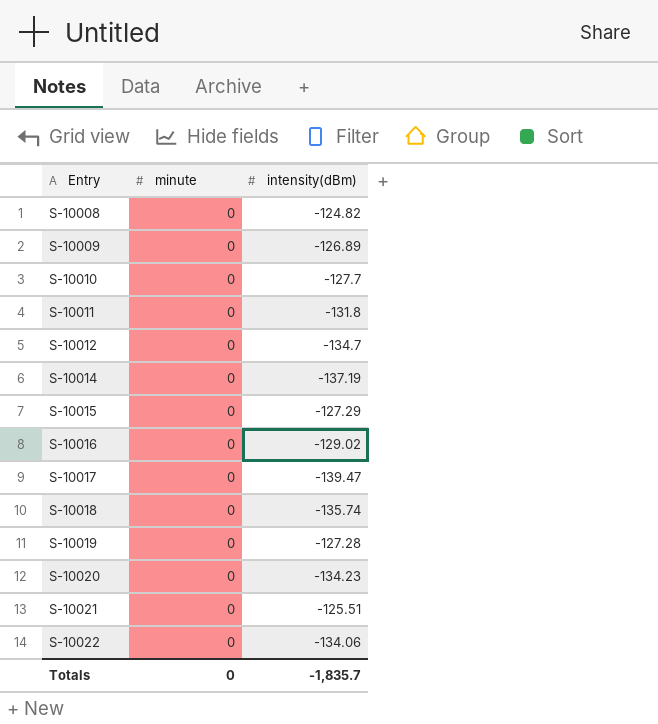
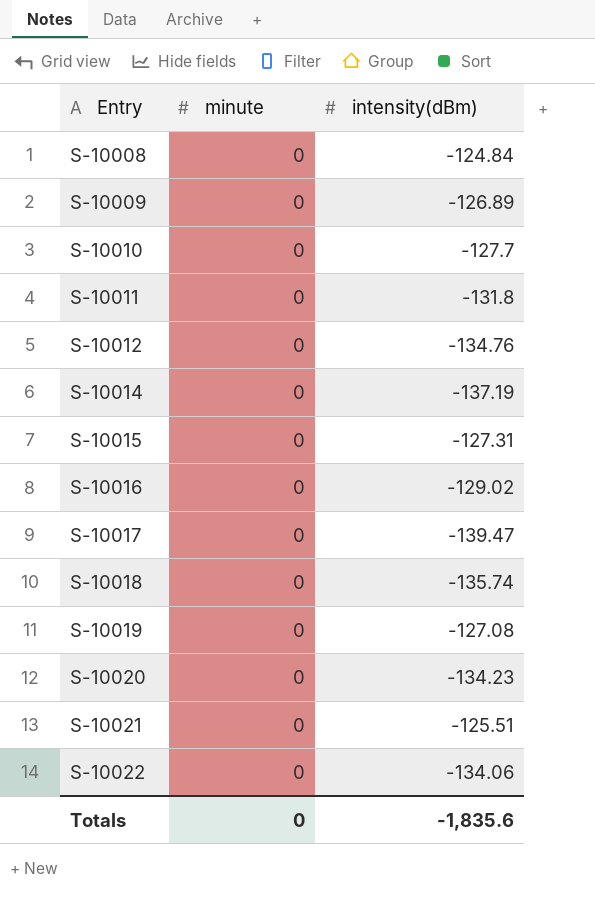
S-10008 | intensity(dBm): -124.82 -> -124.84
S-10012 | intensity(dBm): -134.7 -> -134.76
S-10015 | intensity(dBm): -127.29 -> -127.31
S-10019 | intensity(dBm): -127.28 -> -127.08
Totals | intensity(dBm): -1,835.7 -> -1,835.6

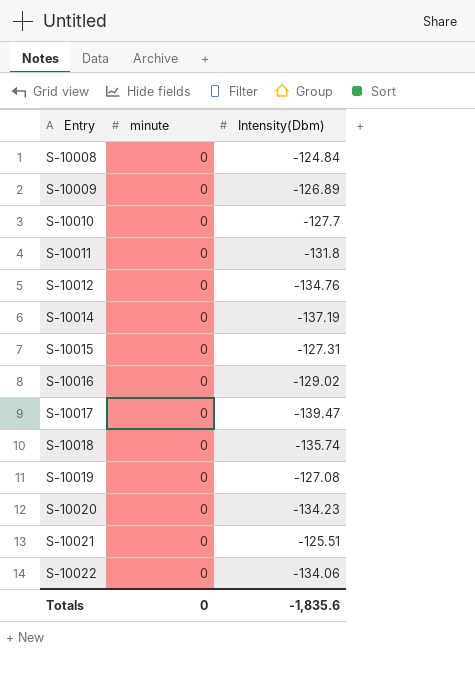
column name: intensity(dBm) -> Intensity(Dbm)

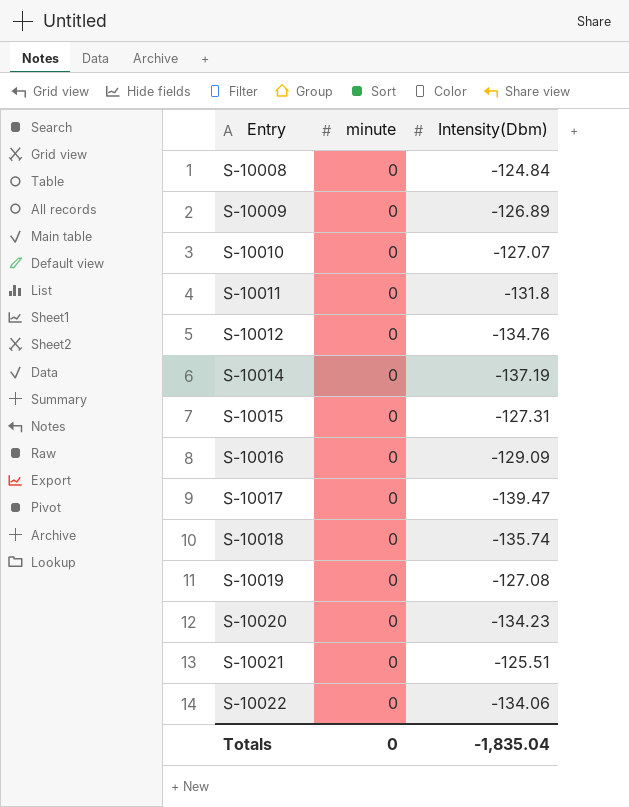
S-10010 | Intensity(Dbm): -127.7 -> -127.07
S-10016 | Intensity(Dbm): -129.02 -> -129.09
Totals | Intensity(Dbm): -1,835.6 -> -1,835.04

